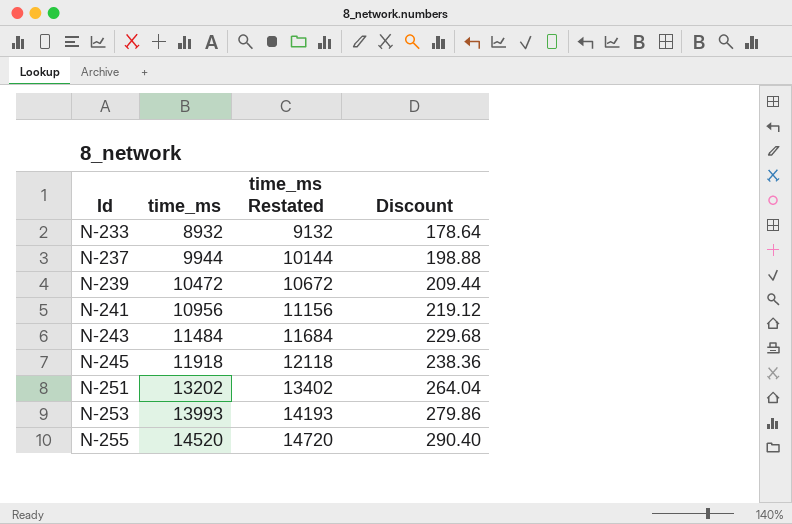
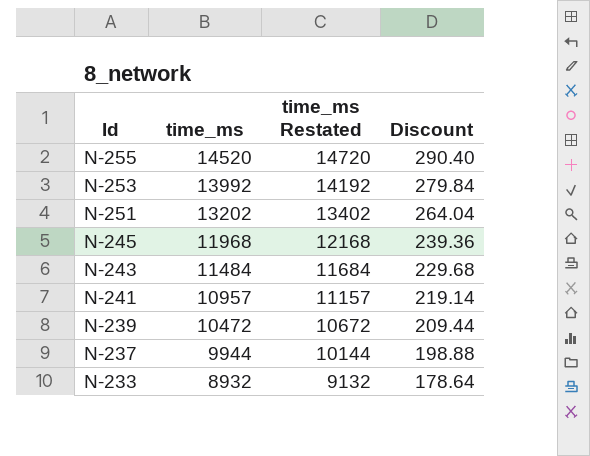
row order: Id ascending -> Id descending
N-253 | time_ms: 13993 -> 13992
N-253 | time_ms Restated: 14193 -> 14192
N-253 | Discount: 279.86 -> 279.84
N-245 | time_ms: 11918 -> 11968
N-245 | time_ms Restated: 12118 -> 12168
N-245 | Discount: 238.36 -> 239.36
N-241 | time_ms: 10956 -> 10957
N-241 | time_ms Restated: 11156 -> 11157
N-241 | Discount: 219.12 -> 219.14

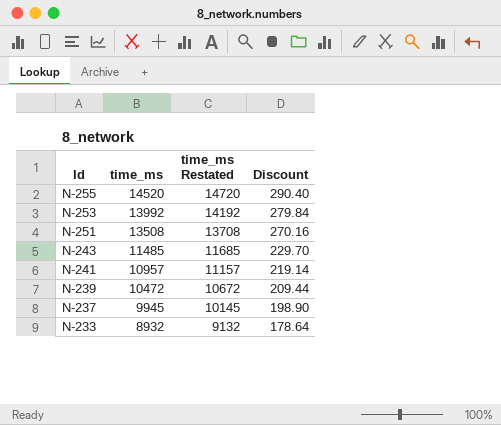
row N-245: 11968 | 12168 | 239.36 -> none
N-251 | time_ms: 13202 -> 13508
N-251 | time_ms Restated: 13402 -> 13708
N-251 | Discount: 264.04 -> 270.16
N-243 | time_ms: 11484 -> 11485
N-243 | time_ms Restated: 11684 -> 11685
N-243 | Discount: 229.68 -> 229.70
N-237 | time_ms: 9944 -> 9945
N-237 | time_ms Restated: 10144 -> 10145
N-237 | Discount: 198.88 -> 198.90

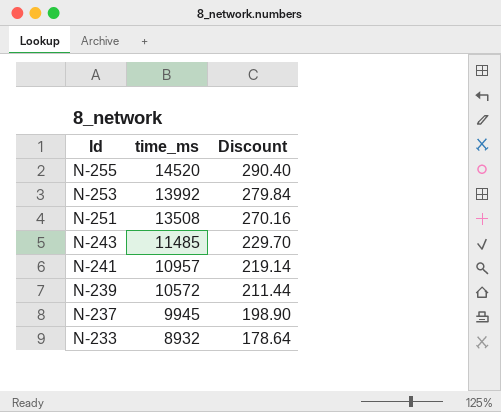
column time_ms Restated | formula: [time_ms] + 200 -> none
N-239 | time_ms: 10472 -> 10572
N-239 | Discount: 209.44 -> 211.44

